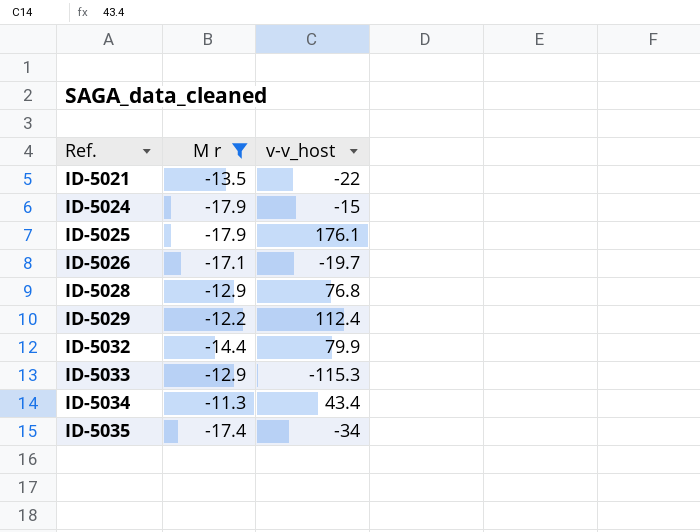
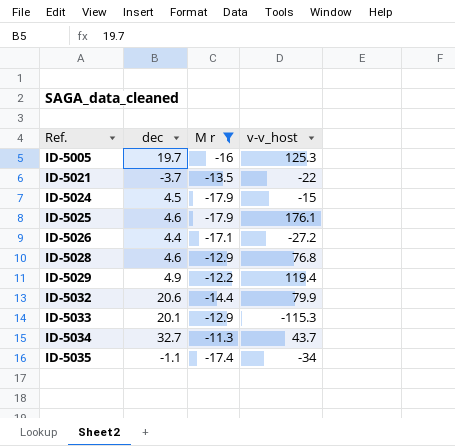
column dec | position: none -> 2
row ID-5005: none -> 19.7 | -16 | 125.3
ID-5026 | v-v_host: -19.7 -> -27.2
ID-5029 | v-v_host: 112.4 -> 119.4
ID-5034 | v-v_host: 43.4 -> 43.7

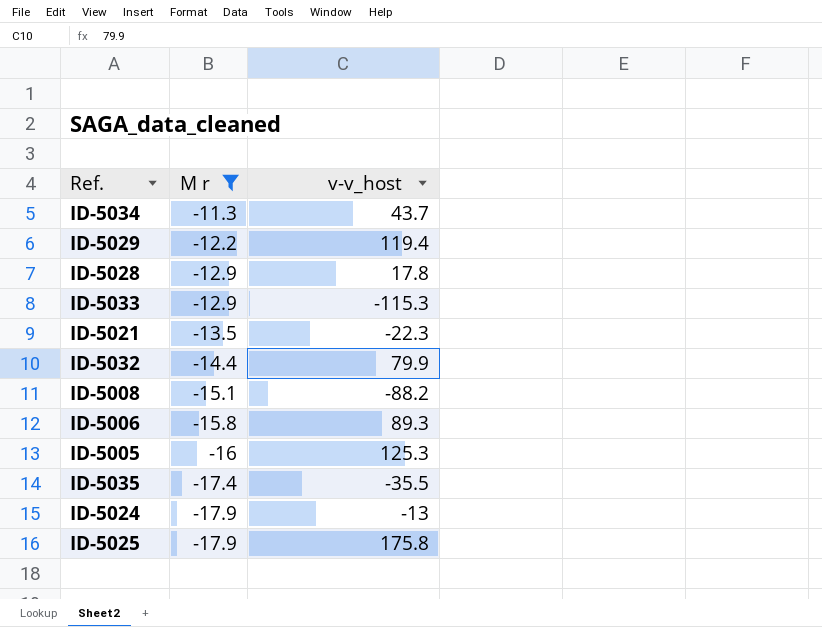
row order: Ref. ascending -> M r descending
column dec | position: 2 -> none
row ID-5026: 4.4 | -17.1 | -27.2 -> none
ID-5028 | v-v_host: 76.8 -> 17.8
ID-5021 | v-v_host: -22 -> -22.3
row ID-5008: none -> -15.1 | -88.2
row ID-5006: none -> -15.8 | 89.3
ID-5035 | v-v_host: -34 -> -35.5
ID-5024 | v-v_host: -15 -> -13
ID-5025 | v-v_host: 176.1 -> 175.8

